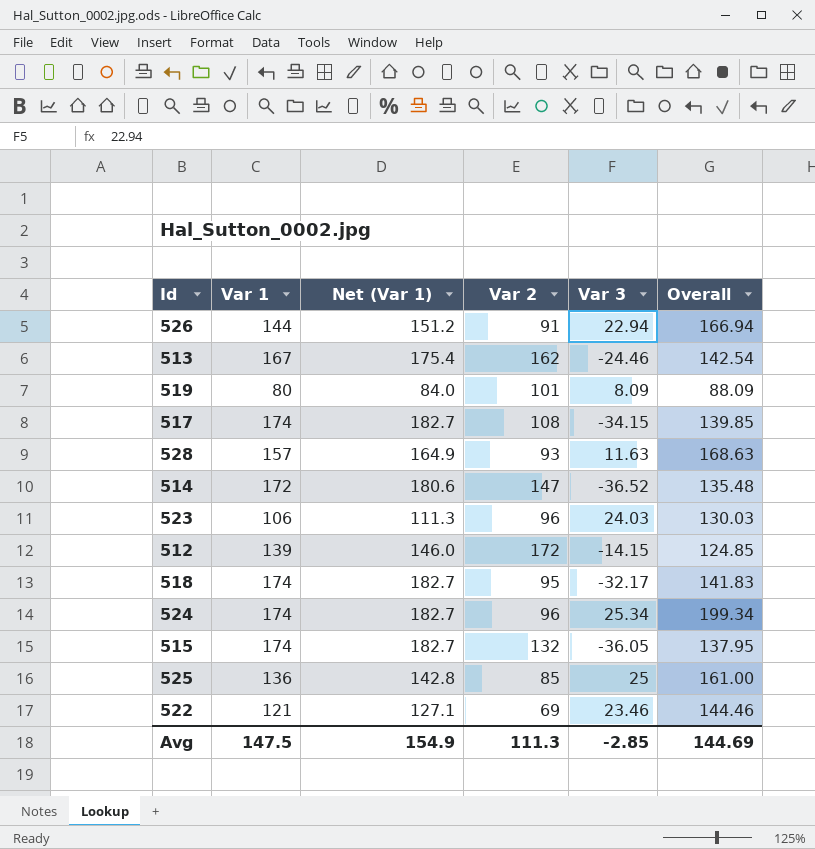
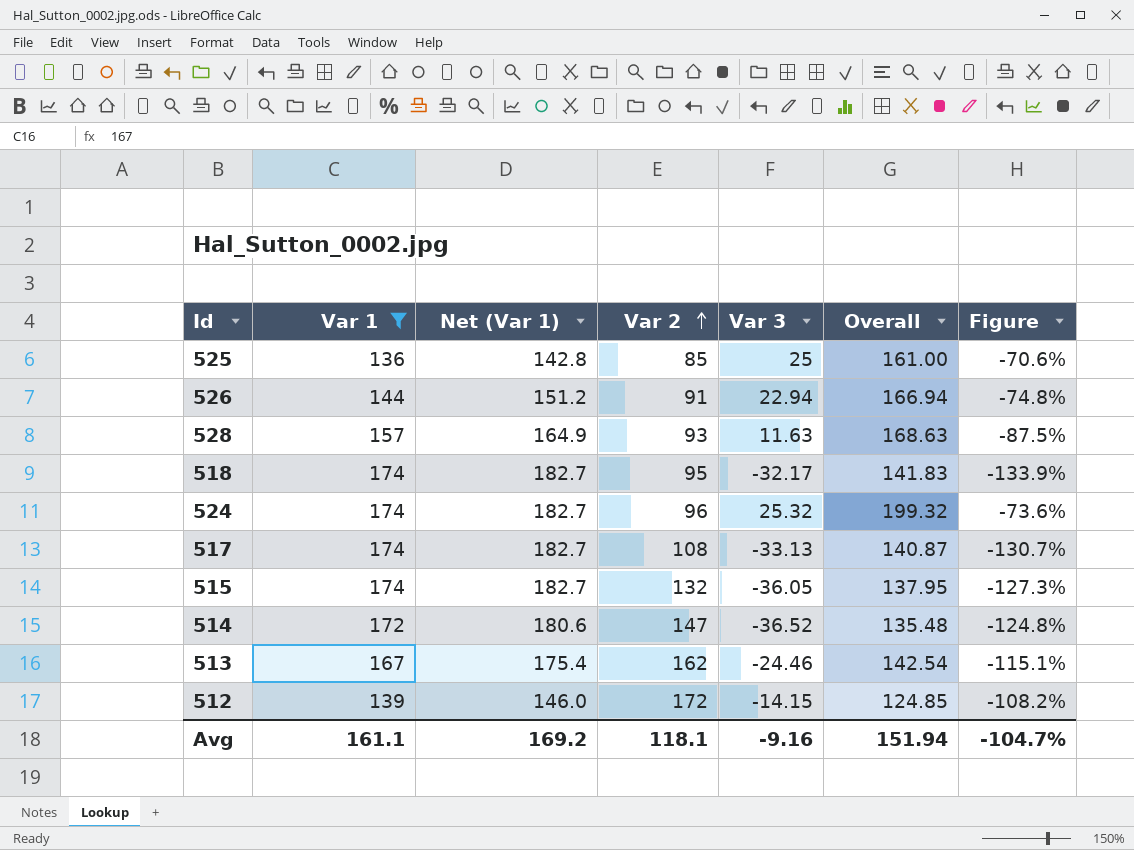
filter: none -> Var 1 >= 136
row order: none -> Var 2 ascending
column Figure | formula: none -> ([Var 3] - [Var 2]) / [Var 2]
524 | Var 3: 25.34 -> 25.32
524 | Overall: 199.34 -> 199.32
517 | Var 3: -34.15 -> -33.13
517 | Overall: 139.85 -> 140.87
Avg | Var 1: 147.5 -> 161.1
Avg | Net (Var 1): 154.9 -> 169.2
Avg | Var 2: 111.3 -> 118.1
Avg | Var 3: -2.85 -> -9.16
Avg | Overall: 144.69 -> 151.94

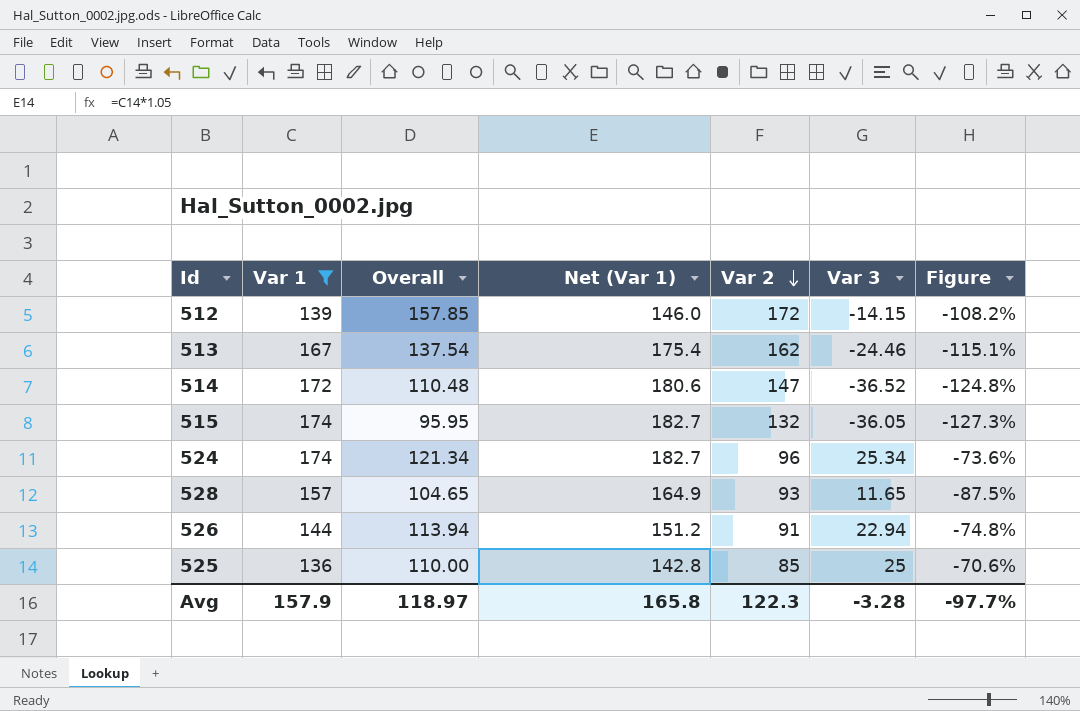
row order: Var 2 ascending -> Var 2 descending
column Overall | formula: [Var 1] + [Var 3] -> [Var 2] + [Var 3]
column Overall | position: 6 -> 3
row 518: 174 | 182.7 | 95 | -32.17 | 141.83 | -133.9% -> none
row 517: 174 | 182.7 | 108 | -33.13 | 140.87 | -130.7% -> none
524 | Var 3: 25.32 -> 25.34
528 | Var 3: 11.63 -> 11.65
Avg | Var 1: 161.1 -> 157.9
Avg | Overall: 151.94 -> 118.97
Avg | Net (Var 1): 169.2 -> 165.8
Avg | Var 2: 118.1 -> 122.3
Avg | Var 3: -9.16 -> -3.28
Avg | Figure: -104.7% -> -97.7%

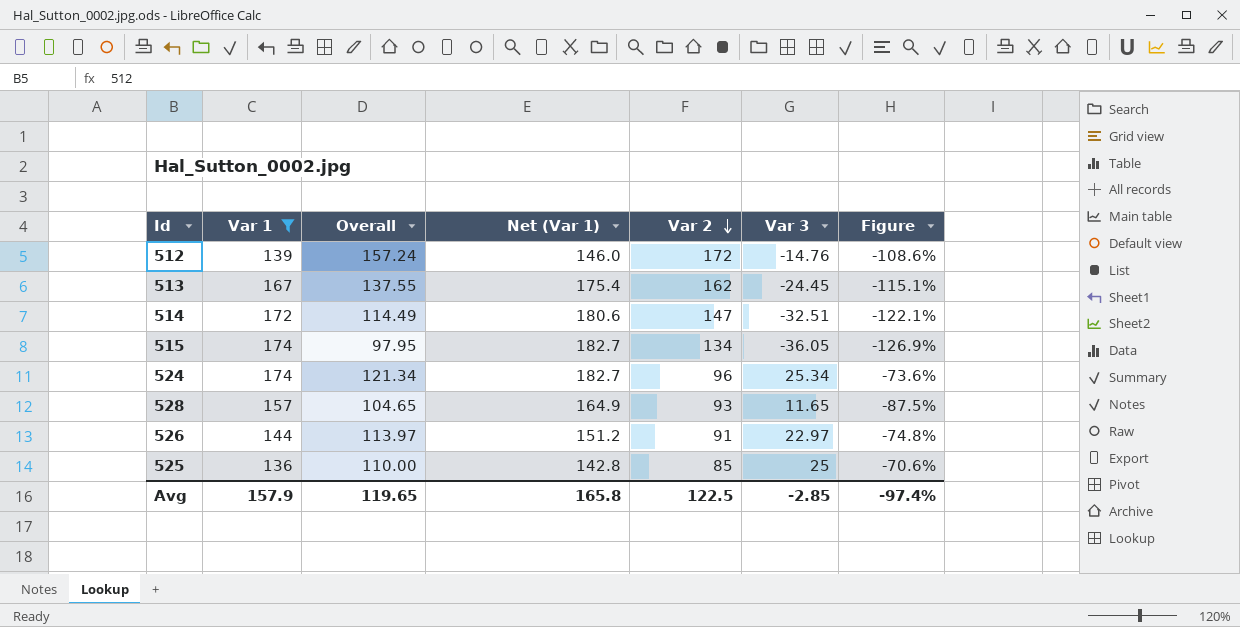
512 | Overall: 157.85 -> 157.24
512 | Var 3: -14.15 -> -14.76
512 | Figure: -108.2% -> -108.6%
513 | Overall: 137.54 -> 137.55
513 | Var 3: -24.46 -> -24.45
514 | Overall: 110.48 -> 114.49
514 | Var 3: -36.52 -> -32.51
514 | Figure: -124.8% -> -122.1%
515 | Overall: 95.95 -> 97.95
515 | Var 2: 132 -> 134
515 | Figure: -127.3% -> -126.9%
526 | Overall: 113.94 -> 113.97
526 | Var 3: 22.94 -> 22.97
Avg | Overall: 118.97 -> 119.65
Avg | Var 2: 122.3 -> 122.5
Avg | Var 3: -3.28 -> -2.85
Avg | Figure: -97.7% -> -97.4%

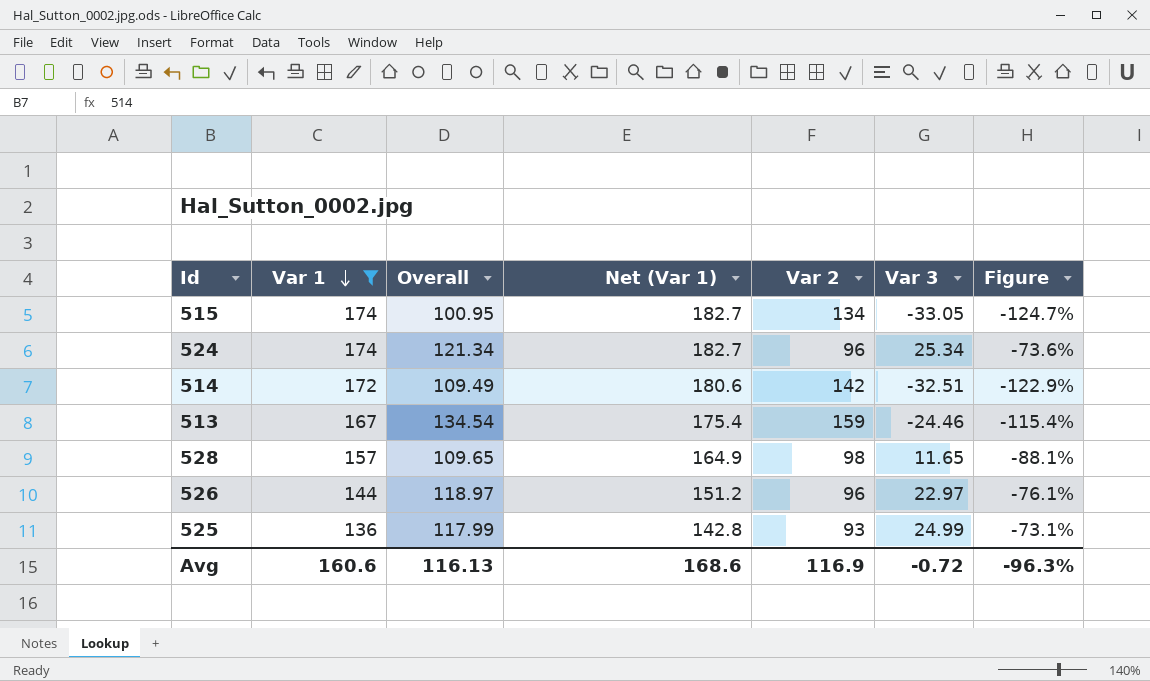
row order: Var 2 descending -> Var 1 descending
row 512: 139 | 157.24 | 146.0 | 172 | -14.76 | -108.6% -> none
515 | Overall: 97.95 -> 100.95
515 | Var 3: -36.05 -> -33.05
515 | Figure: -126.9% -> -124.7%
514 | Overall: 114.49 -> 109.49
514 | Var 2: 147 -> 142
514 | Figure: -122.1% -> -122.9%
513 | Overall: 137.55 -> 134.54
513 | Var 2: 162 -> 159
513 | Var 3: -24.45 -> -24.46
513 | Figure: -115.1% -> -115.4%
528 | Overall: 104.65 -> 109.65
528 | Var 2: 93 -> 98
528 | Figure: -87.5% -> -88.1%
526 | Overall: 113.97 -> 118.97
526 | Var 2: 91 -> 96
526 | Figure: -74.8% -> -76.1%
525 | Overall: 110.00 -> 117.99
525 | Var 2: 85 -> 93
525 | Var 3: 25 -> 24.99
525 | Figure: -70.6% -> -73.1%
Avg | Var 1: 157.9 -> 160.6
Avg | Overall: 119.65 -> 116.13
Avg | Net (Var 1): 165.8 -> 168.6
Avg | Var 2: 122.5 -> 116.9
Avg | Var 3: -2.85 -> -0.72
Avg | Figure: -97.4% -> -96.3%

